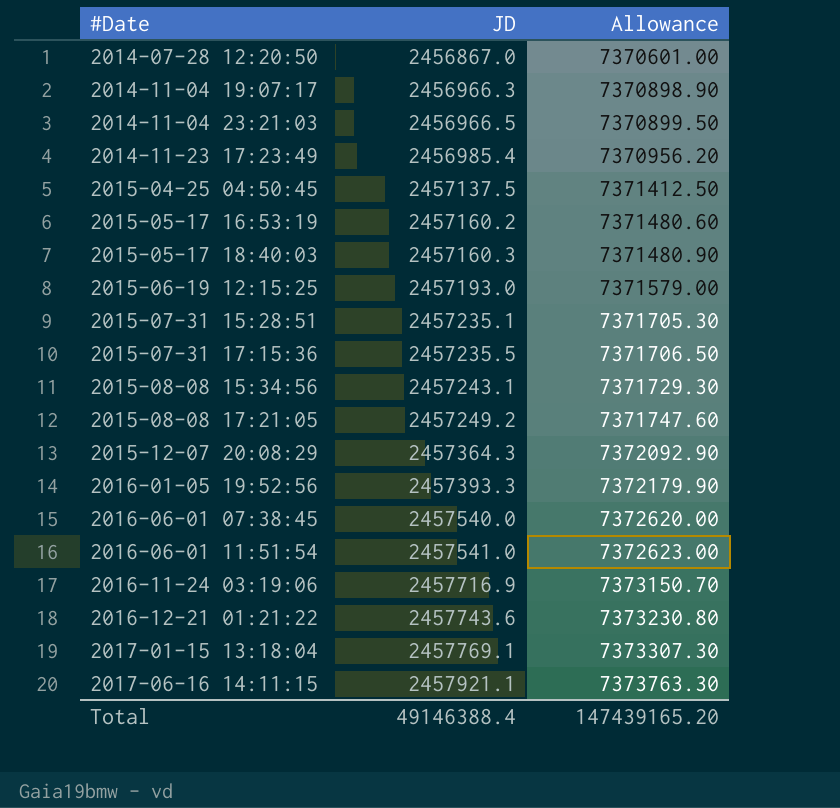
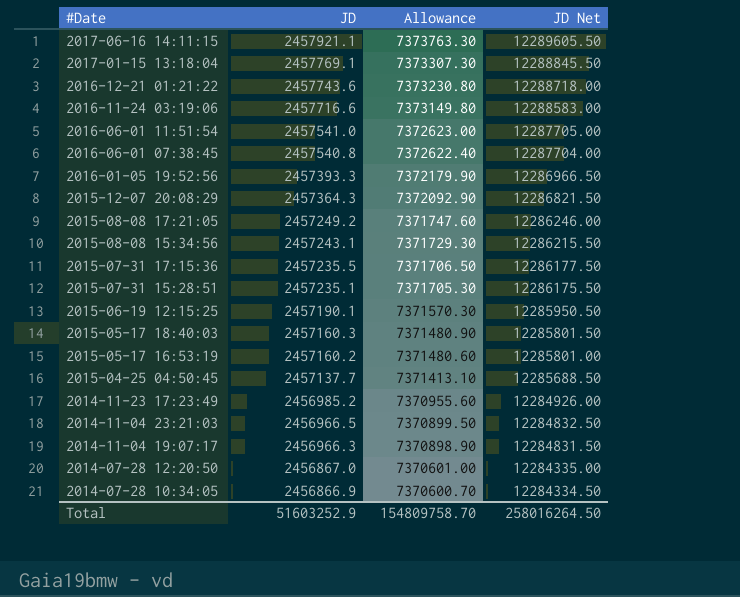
row order: #Date ascending -> #Date descending
column JD Net | formula: none -> [JD] * 5
2016-11-24 03:19:06 | JD: 2457716.9 -> 2457716.6
2016-11-24 03:19:06 | Allowance: 7373150.70 -> 7373149.80
2016-06-01 07:38:45 | JD: 2457540.0 -> 2457540.8
2016-06-01 07:38:45 | Allowance: 7372620.00 -> 7372622.40
2015-06-19 12:15:25 | JD: 2457193.0 -> 2457190.1
2015-06-19 12:15:25 | Allowance: 7371579.00 -> 7371570.30
2015-04-25 04:50:45 | JD: 2457137.5 -> 2457137.7
2015-04-25 04:50:45 | Allowance: 7371412.50 -> 7371413.10
2014-11-23 17:23:49 | JD: 2456985.4 -> 2456985.2
2014-11-23 17:23:49 | Allowance: 7370956.20 -> 7370955.60
row 2014-07-28 10:34:05: none -> 2456866.9 | 7370600.70 | 12284334.50
Total | JD: 49146388.4 -> 51603252.9
Total | Allowance: 147439165.20 -> 154809758.70

